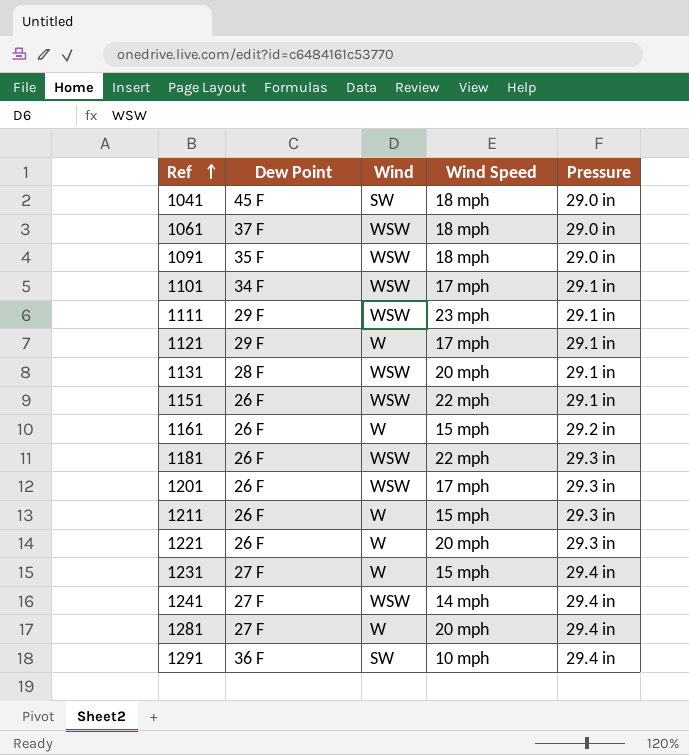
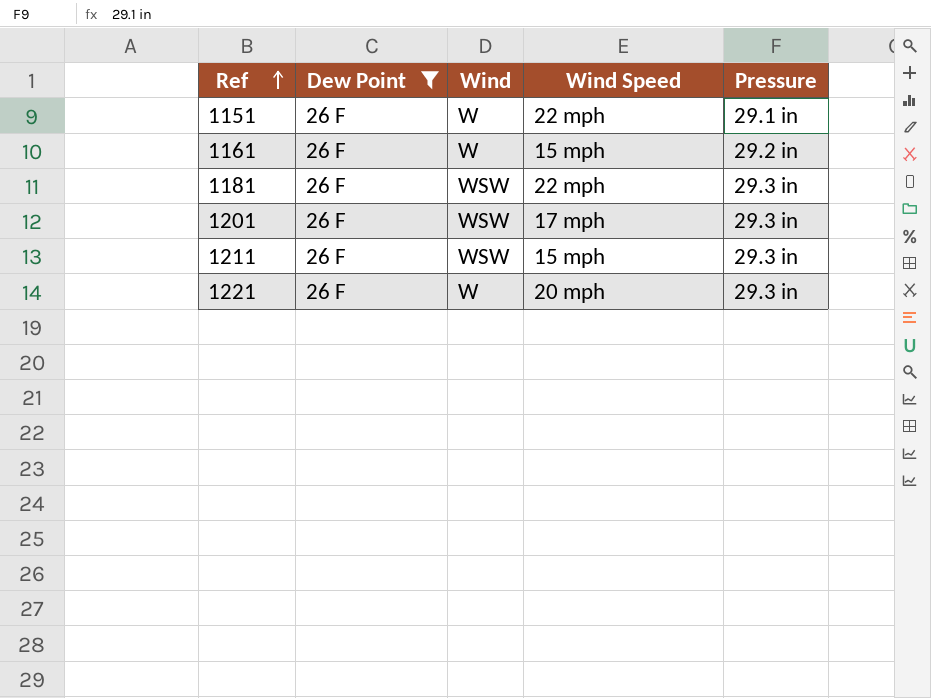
filter: none -> Dew Point = 26 F
1151 | Wind: WSW -> W
1211 | Wind: W -> WSW

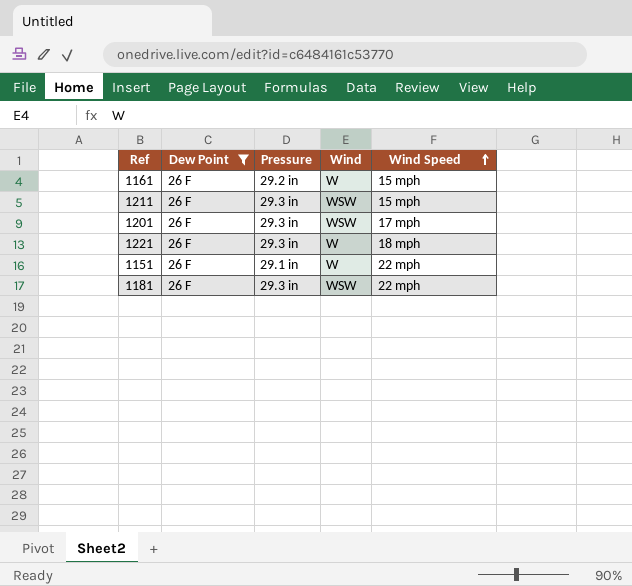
row order: Ref ascending -> Wind Speed ascending
column Pressure | position: 5 -> 3
1221 | Wind Speed: 20 mph -> 18 mph

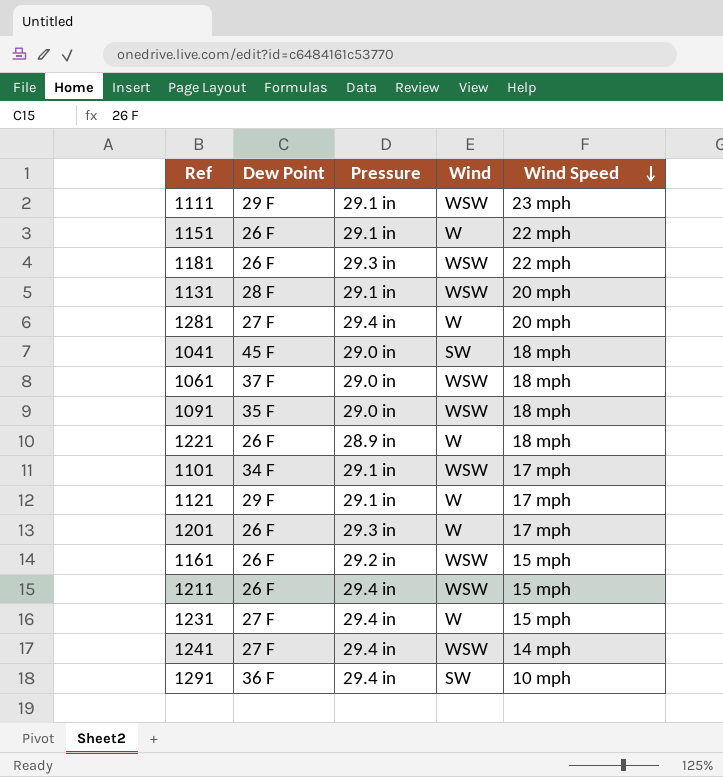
filter: Dew Point = 26 F -> none
row order: Wind Speed ascending -> Wind Speed descending
1221 | Pressure: 29.3 in -> 28.9 in
1201 | Wind: WSW -> W
1161 | Wind: W -> WSW
1211 | Pressure: 29.3 in -> 29.4 in

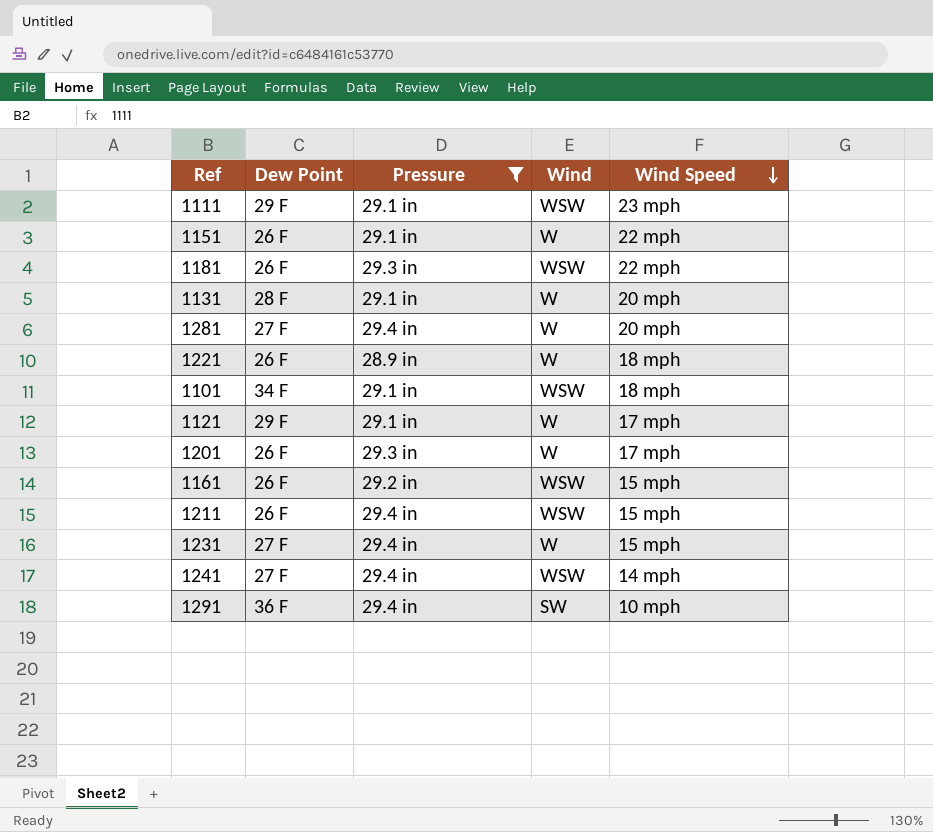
filter: none -> Pressure != 29.0 in
1131 | Wind: WSW -> W
1101 | Wind Speed: 17 mph -> 18 mph

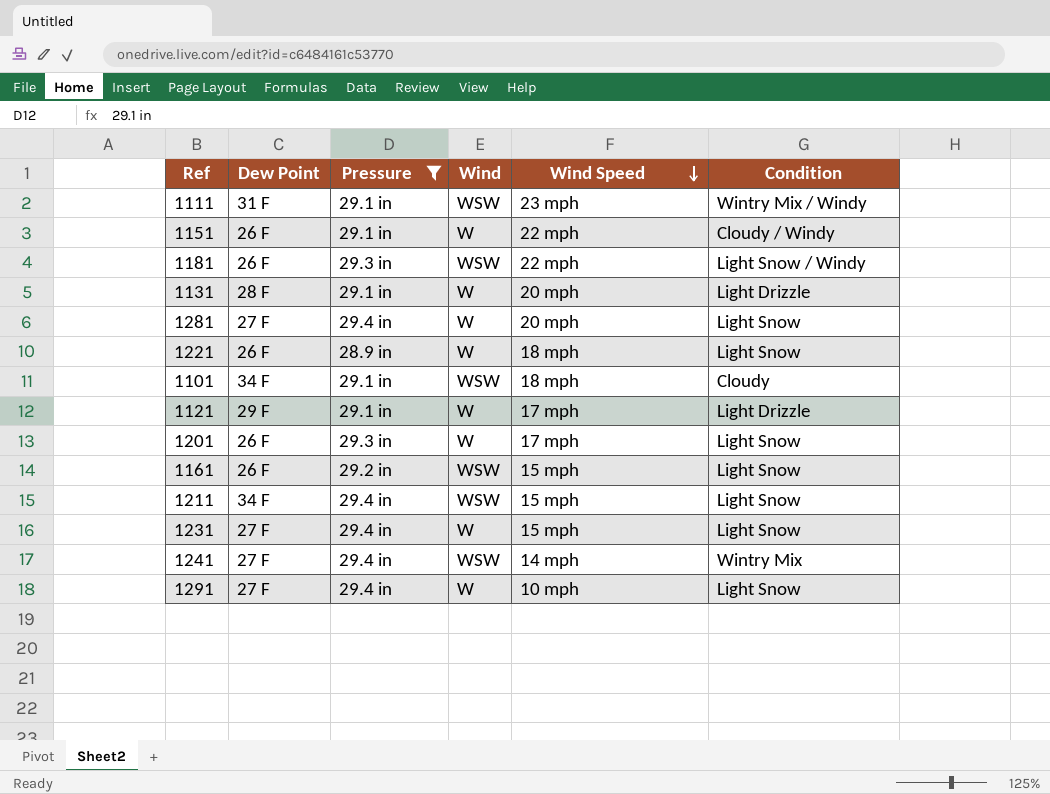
column Condition | position: none -> 6
1111 | Dew Point: 29 F -> 31 F
1211 | Dew Point: 26 F -> 34 F
1291 | Dew Point: 36 F -> 27 F
1291 | Wind: SW -> W

